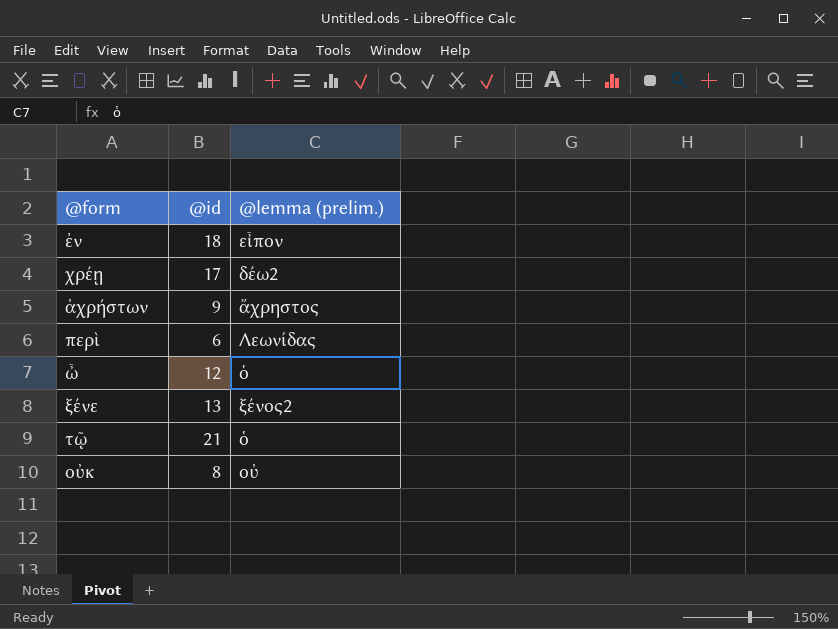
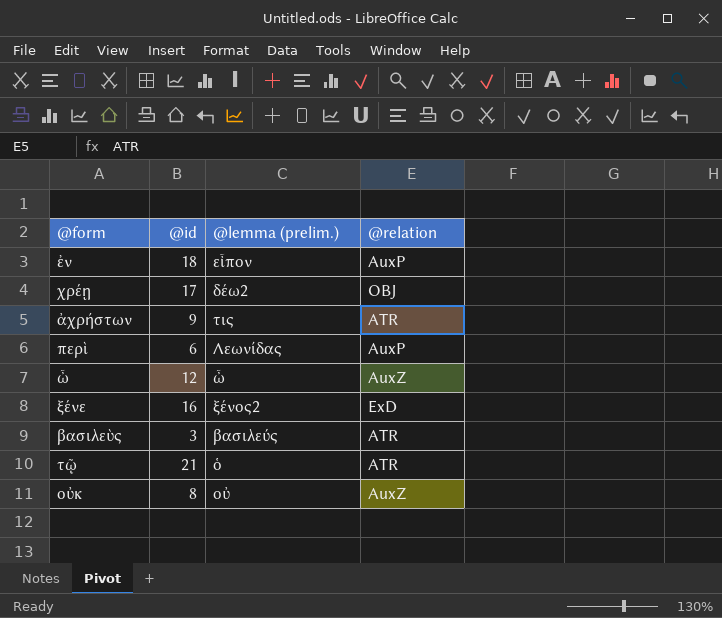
column @relation | position: none -> 4
ἀχρήστων | @lemma (prelim.): ἄχρηστος -> τις
ὦ | @lemma (prelim.): ὁ -> ὦ
ξένε | @id: 13 -> 16
row βασιλεὺς: none -> 3 | βασιλεύς | ATR

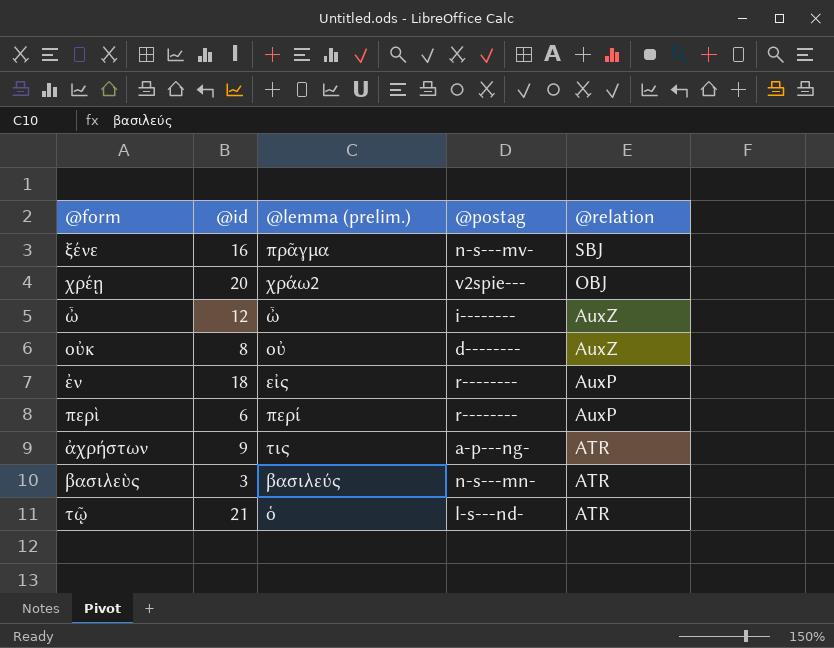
row order: none -> @relation descending
column @postag | position: none -> 4
ξένε | @lemma (prelim.): ξένος2 -> πρᾶγμα
ξένε | @relation: ExD -> SBJ
χρέῃ | @id: 17 -> 20
χρέῃ | @lemma (prelim.): δέω2 -> χράω2
ἐν | @lemma (prelim.): εἶπον -> εἰς
περὶ | @lemma (prelim.): Λεωνίδας -> περί

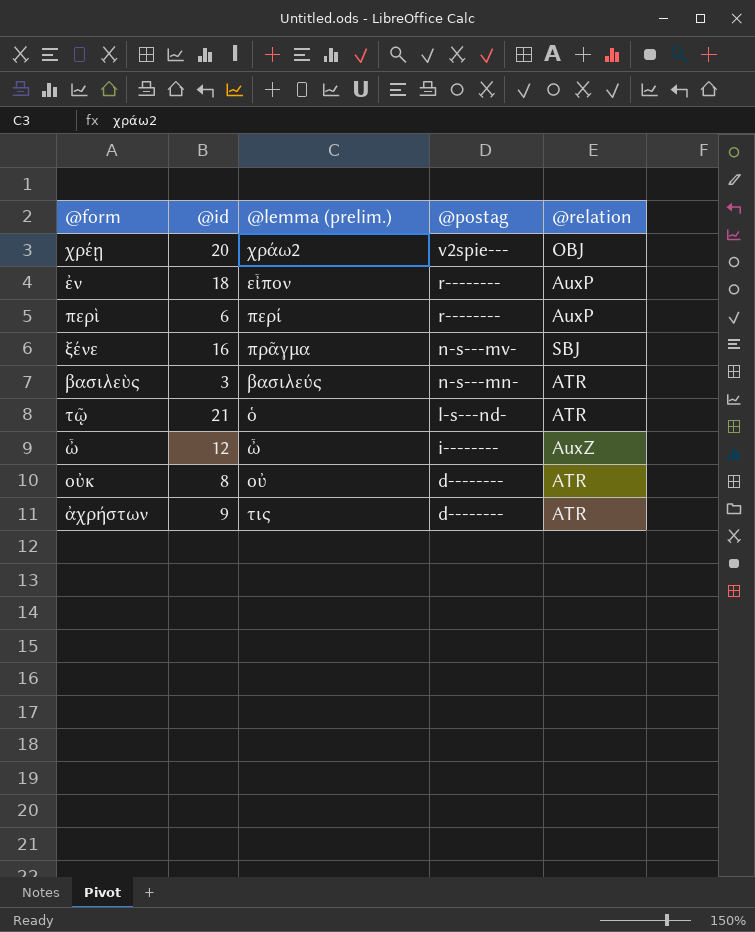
row order: @relation descending -> @postag descending
ἐν | @lemma (prelim.): εἰς -> εἶπον
οὐκ | @relation: AuxZ -> ATR
ἀχρήστων | @postag: a-p---ng- -> d--------

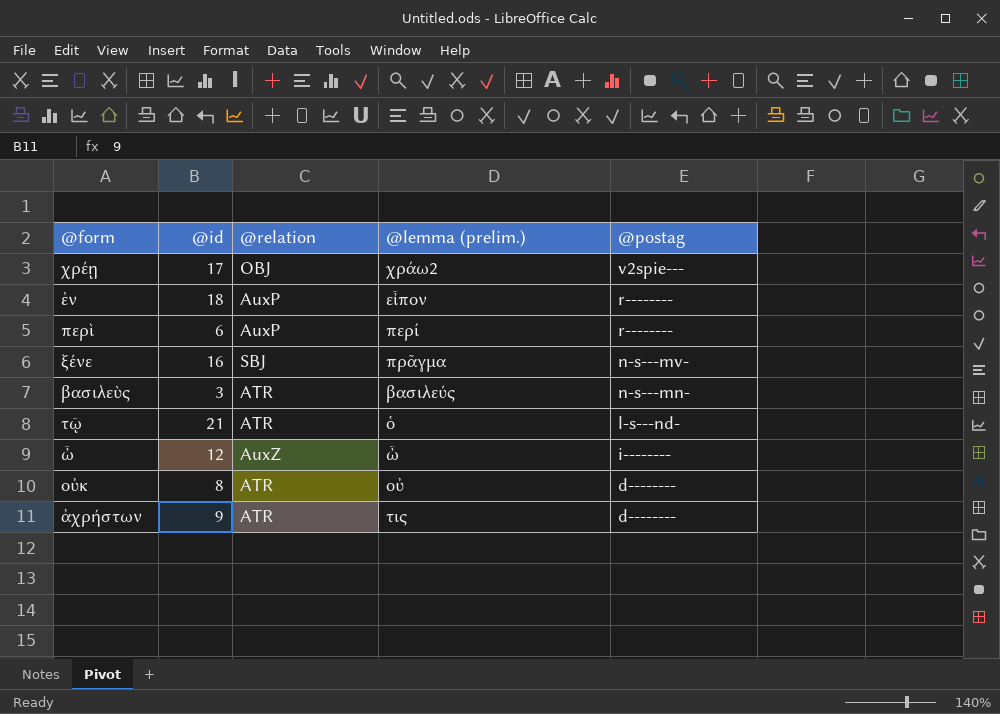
column @relation | position: 5 -> 3
χρέῃ | @id: 20 -> 17

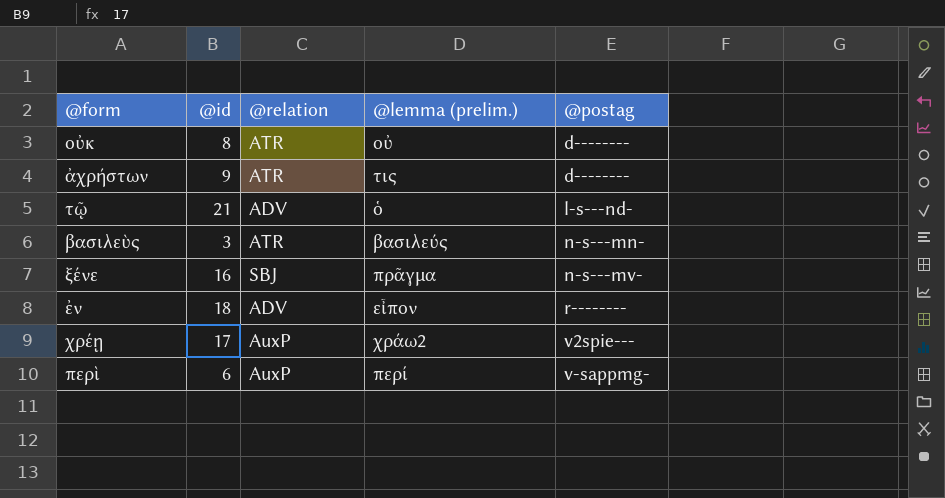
row order: @postag descending -> @postag ascending
row ὦ: 12 | AuxZ | ὦ | i-------- -> none
τῷ | @relation: ATR -> ADV
ἐν | @relation: AuxP -> ADV
χρέῃ | @relation: OBJ -> AuxP
περὶ | @postag: r-------- -> v-sappmg-

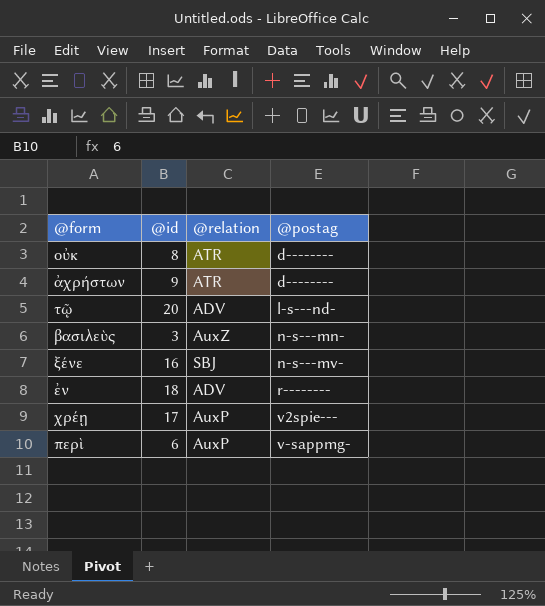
column @lemma (prelim.) | position: 4 -> none
τῷ | @id: 21 -> 20
βασιλεὺς | @relation: ATR -> AuxZ

